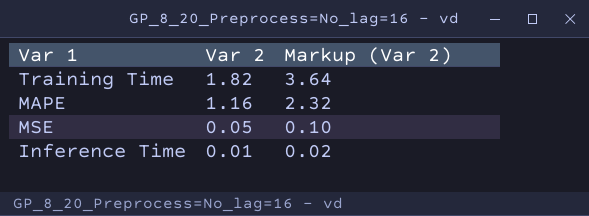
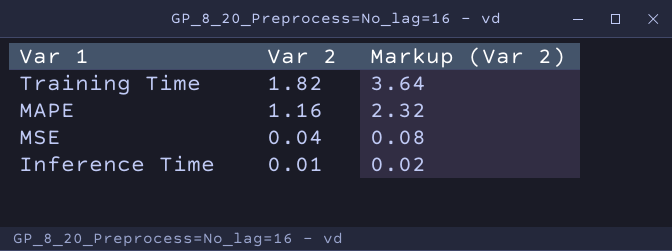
MSE | Var 2: 0.05 -> 0.04
MSE | Markup (Var 2): 0.10 -> 0.08

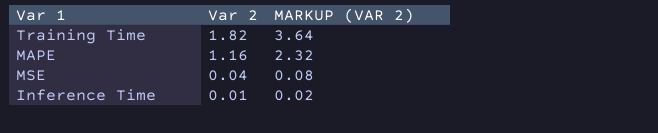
column name: Markup (Var 2) -> MARKUP (VAR 2)

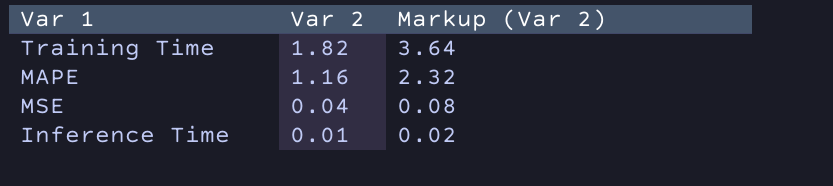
column name: MARKUP (VAR 2) -> Markup (Var 2)

